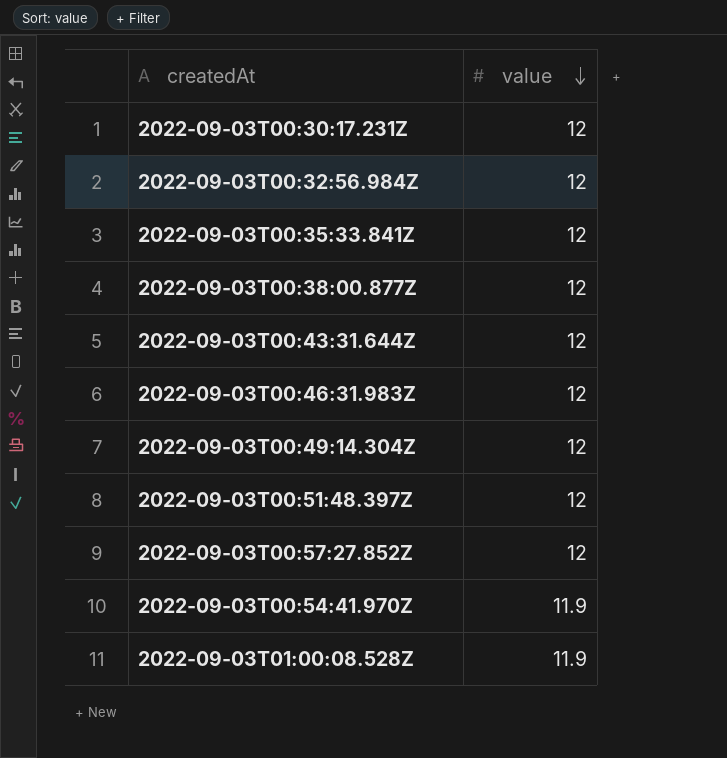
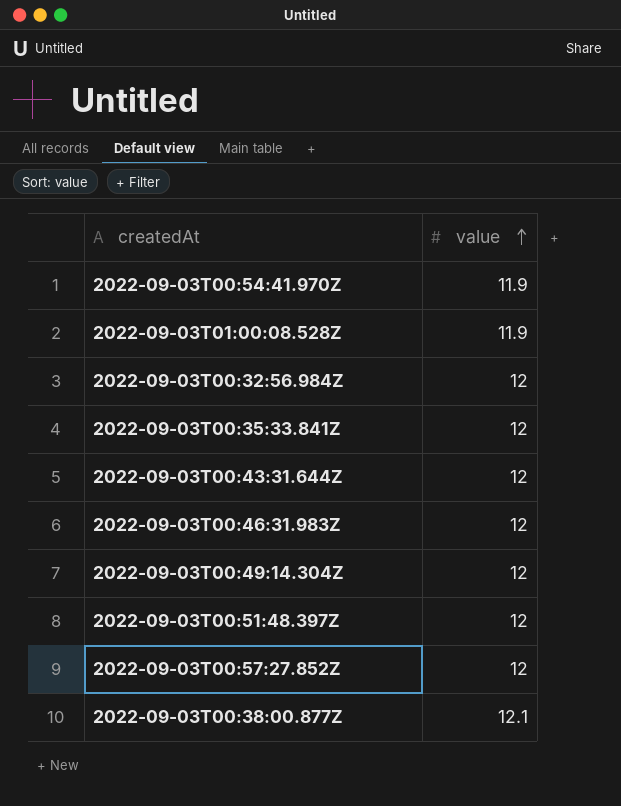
row order: value descending -> value ascending
row 2022-09-03T00:30:17.231Z: 12 -> none
2022-09-03T00:38:00.877Z | value: 12 -> 12.1

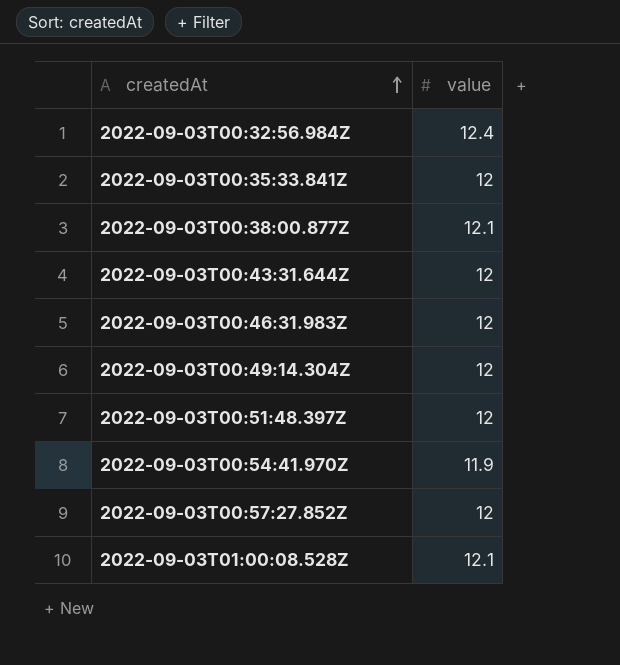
row order: value ascending -> createdAt ascending
2022-09-03T00:32:56.984Z | value: 12 -> 12.4
2022-09-03T01:00:08.528Z | value: 11.9 -> 12.1

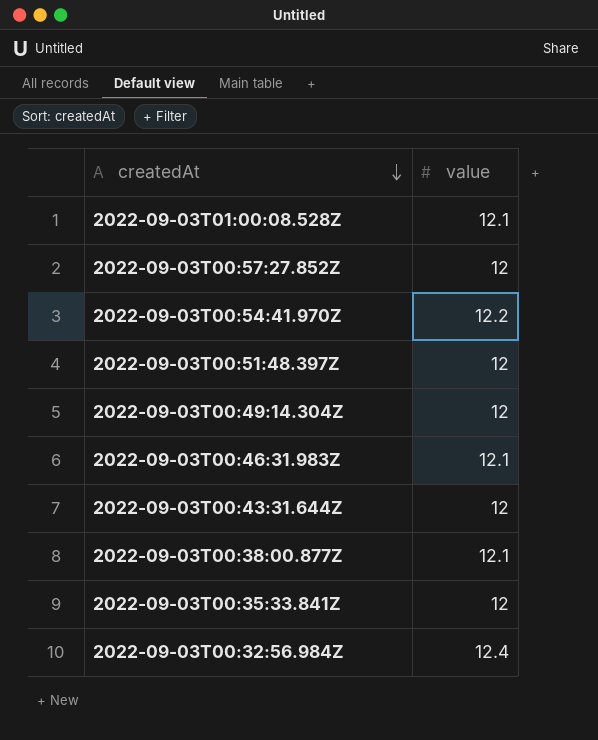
row order: createdAt ascending -> createdAt descending
2022-09-03T00:54:41.970Z | value: 11.9 -> 12.2
2022-09-03T00:46:31.983Z | value: 12 -> 12.1

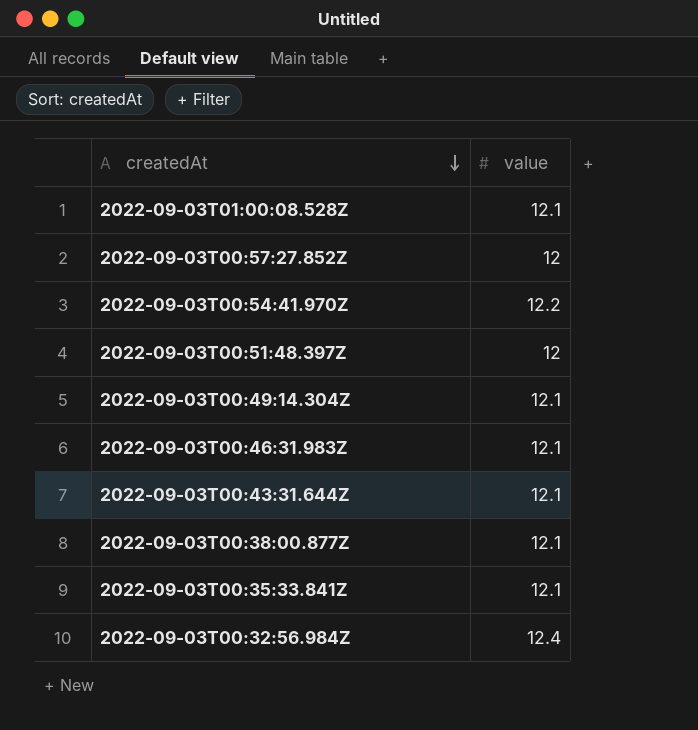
2022-09-03T00:49:14.304Z | value: 12 -> 12.1
2022-09-03T00:43:31.644Z | value: 12 -> 12.1
2022-09-03T00:35:33.841Z | value: 12 -> 12.1

